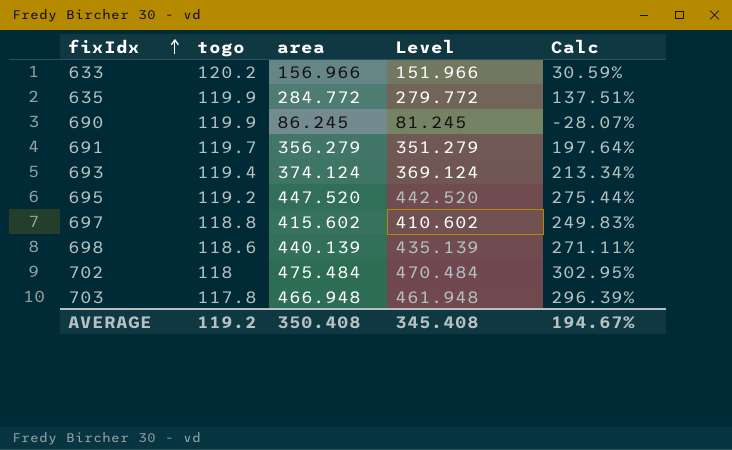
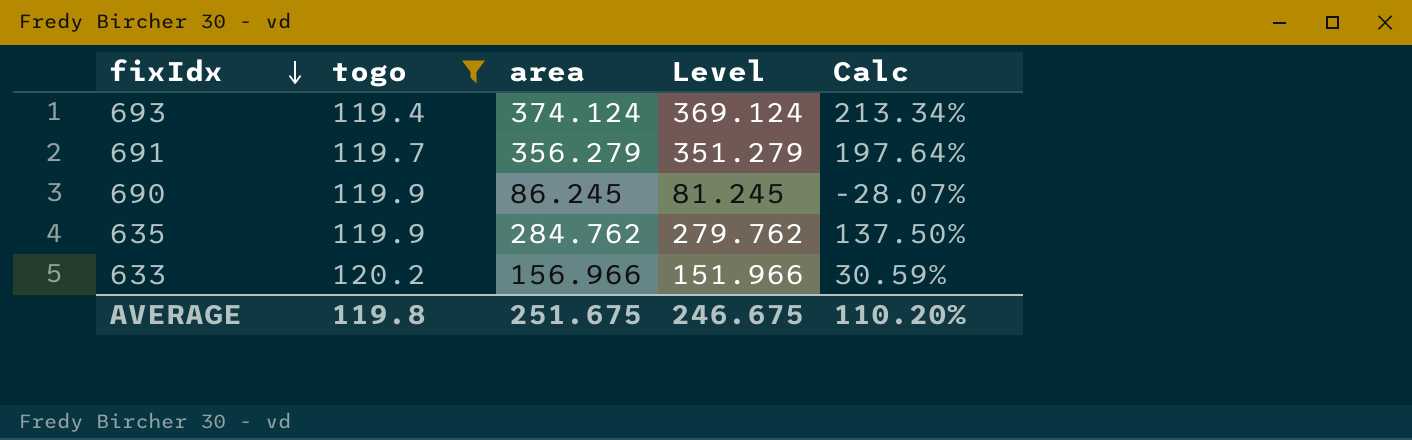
filter: none -> togo >= 119.4
row order: fixIdx ascending -> fixIdx descending
635 | area: 284.772 -> 284.762
635 | Level: 279.772 -> 279.762
635 | Calc: 137.51% -> 137.50%
AVERAGE | togo: 119.2 -> 119.8
AVERAGE | area: 350.408 -> 251.675
AVERAGE | Level: 345.408 -> 246.675
AVERAGE | Calc: 194.67% -> 110.20%

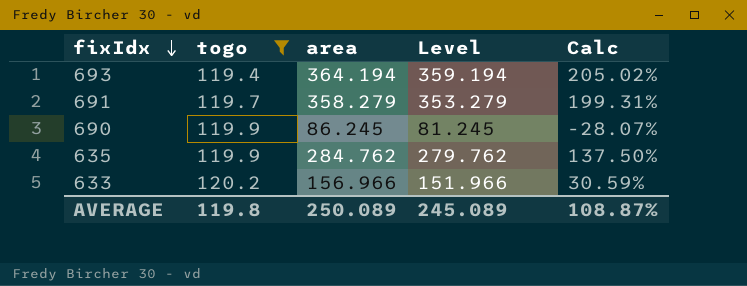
693 | area: 374.124 -> 364.194
693 | Level: 369.124 -> 359.194
693 | Calc: 213.34% -> 205.02%
691 | area: 356.279 -> 358.279
691 | Level: 351.279 -> 353.279
691 | Calc: 197.64% -> 199.31%
AVERAGE | area: 251.675 -> 250.089
AVERAGE | Level: 246.675 -> 245.089
AVERAGE | Calc: 110.20% -> 108.87%

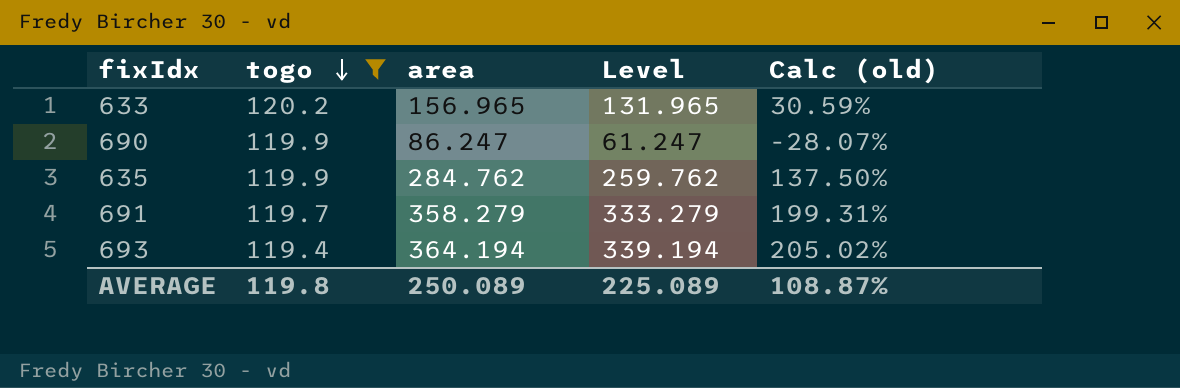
row order: fixIdx descending -> togo descending
column Level | formula: [area] - 5 -> [area] - 25
column name: Calc -> Calc (old)
633 | area: 156.966 -> 156.965
690 | area: 86.245 -> 86.247
AVERAGE | Level: 245.089 -> 225.089

